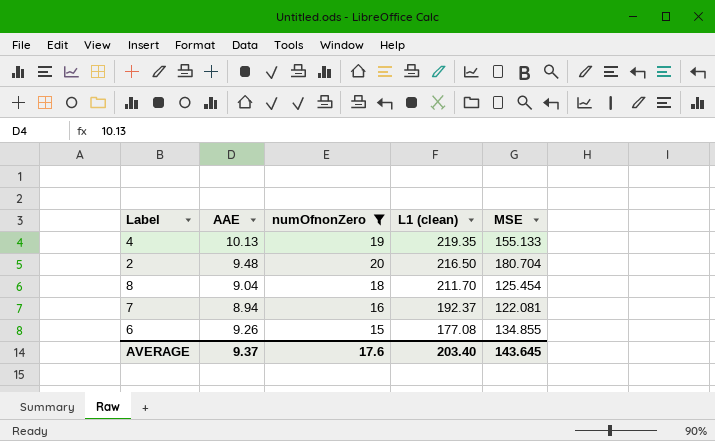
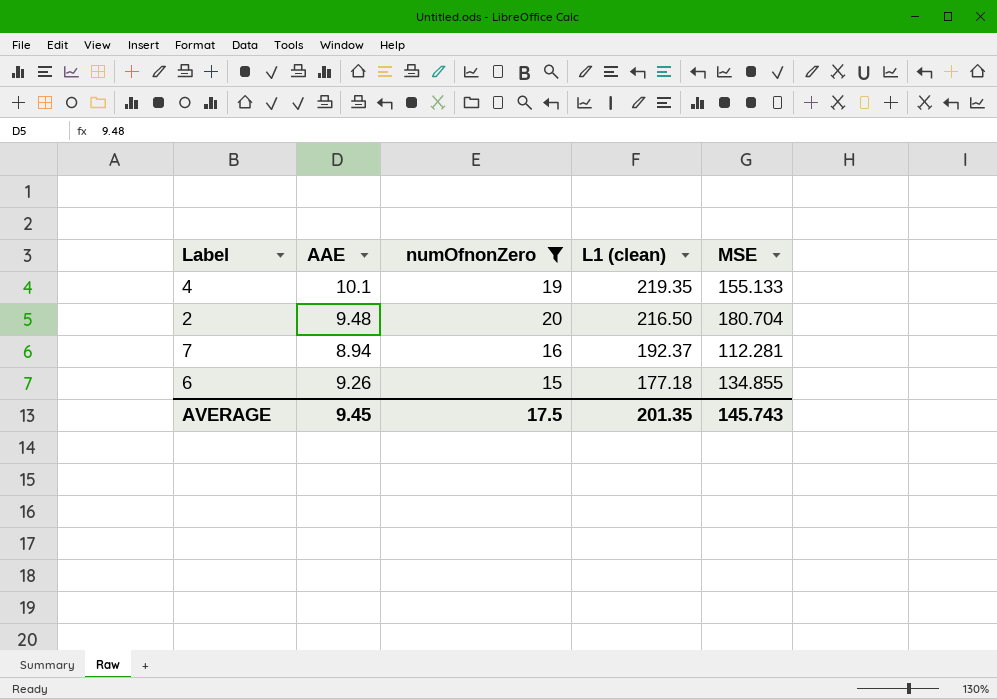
row 8: 9.04 | 18 | 211.70 | 125.454 -> none
4 | AAE: 10.13 -> 10.1
7 | MSE: 122.081 -> 112.281
6 | L1 (clean): 177.08 -> 177.18
AVERAGE | AAE: 9.37 -> 9.45
AVERAGE | numOfnonZero: 17.6 -> 17.5
AVERAGE | L1 (clean): 203.40 -> 201.35
AVERAGE | MSE: 143.645 -> 145.743

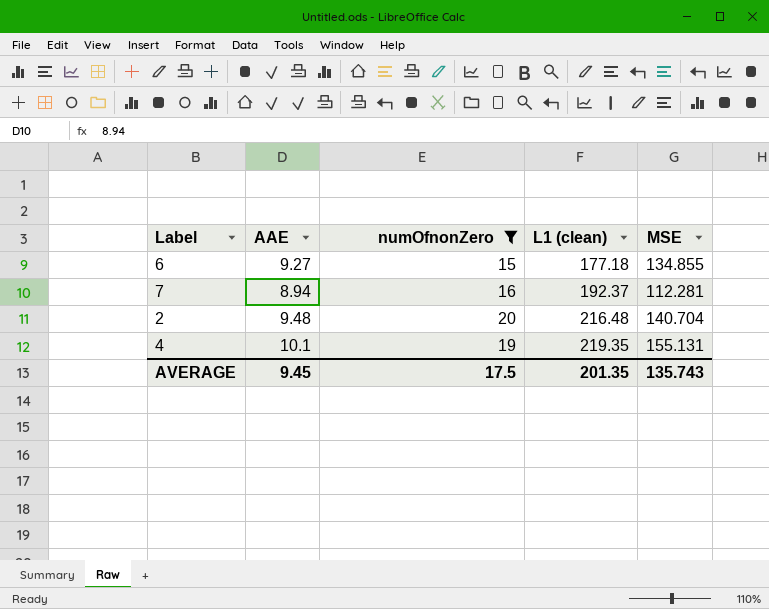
row order: L1 (clean) descending -> L1 (clean) ascending
6 | AAE: 9.26 -> 9.27
2 | L1 (clean): 216.50 -> 216.48
2 | MSE: 180.704 -> 140.704
4 | MSE: 155.133 -> 155.131
AVERAGE | MSE: 145.743 -> 135.743

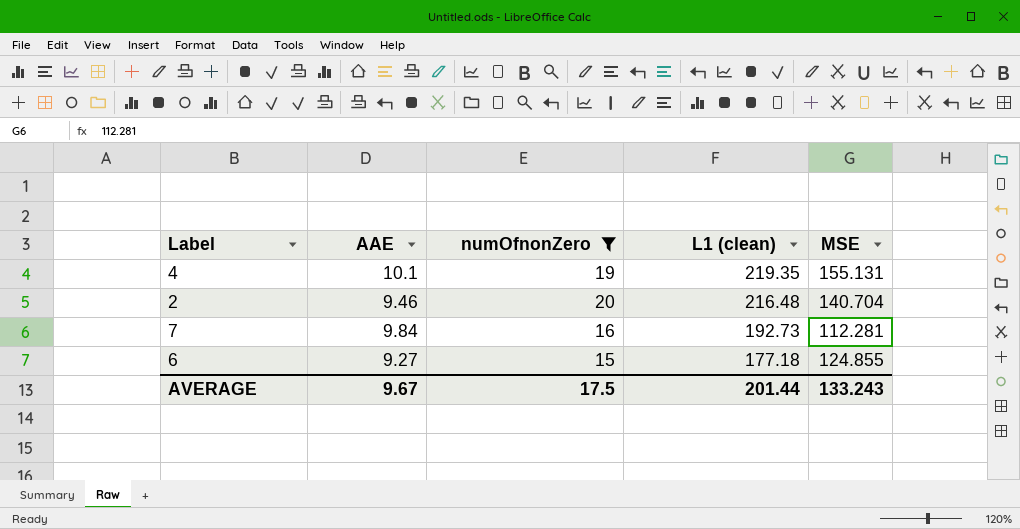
row order: L1 (clean) ascending -> L1 (clean) descending
2 | AAE: 9.48 -> 9.46
7 | AAE: 8.94 -> 9.84
7 | L1 (clean): 192.37 -> 192.73
6 | MSE: 134.855 -> 124.855
AVERAGE | AAE: 9.45 -> 9.67
AVERAGE | L1 (clean): 201.35 -> 201.44
AVERAGE | MSE: 135.743 -> 133.243

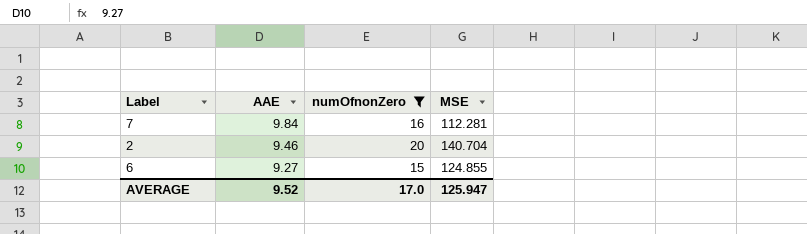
row order: L1 (clean) descending -> AAE descending
column L1 (clean) | position: 4 -> none
row 4: 10.1 | 19 | 219.35 | 155.131 -> none
AVERAGE | AAE: 9.67 -> 9.52
AVERAGE | numOfnonZero: 17.5 -> 17.0
AVERAGE | MSE: 133.243 -> 125.947

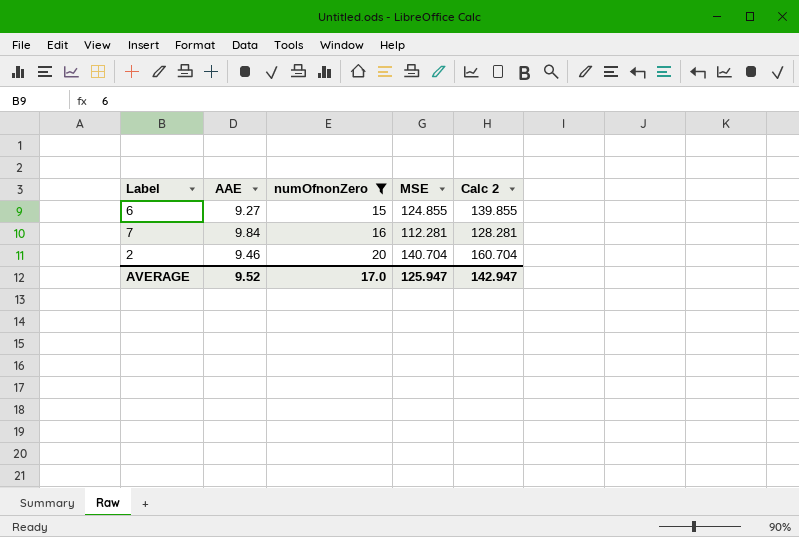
row order: AAE descending -> numOfnonZero ascending
column Calc 2 | formula: none -> [numOfnonZero] + [MSE]

